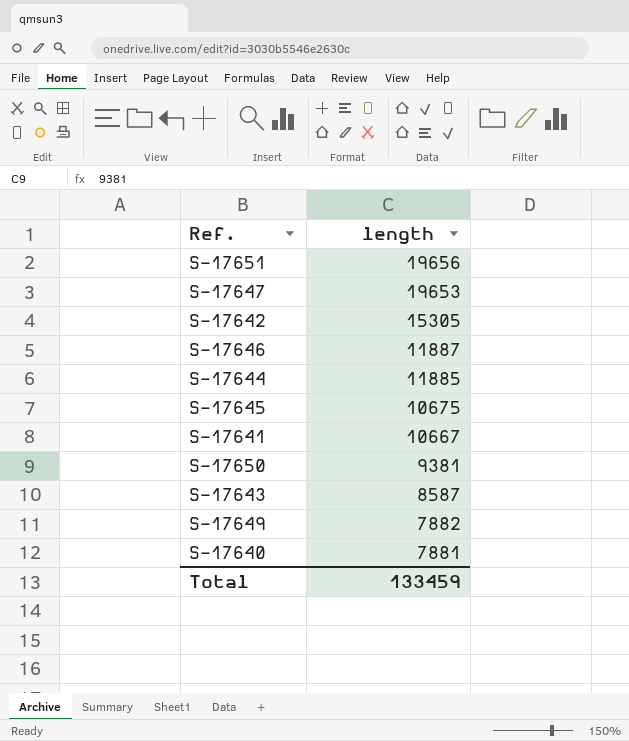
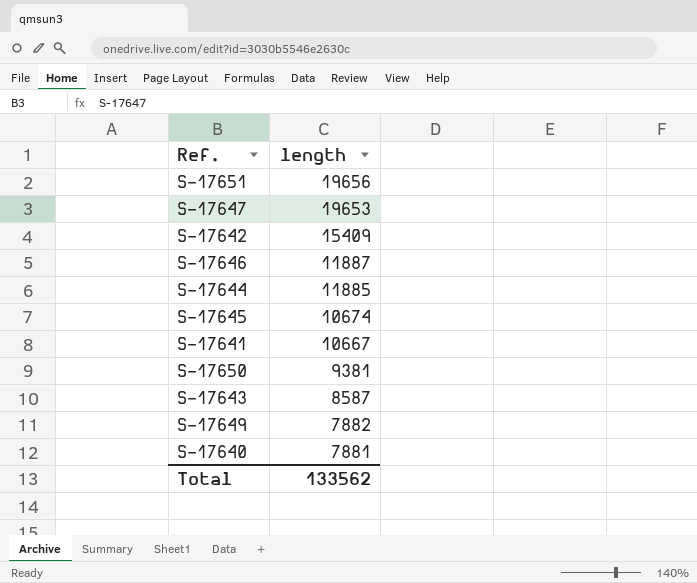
S-17642 | length: 15305 -> 15409
S-17645 | length: 10675 -> 10674
Total | length: 133459 -> 133562

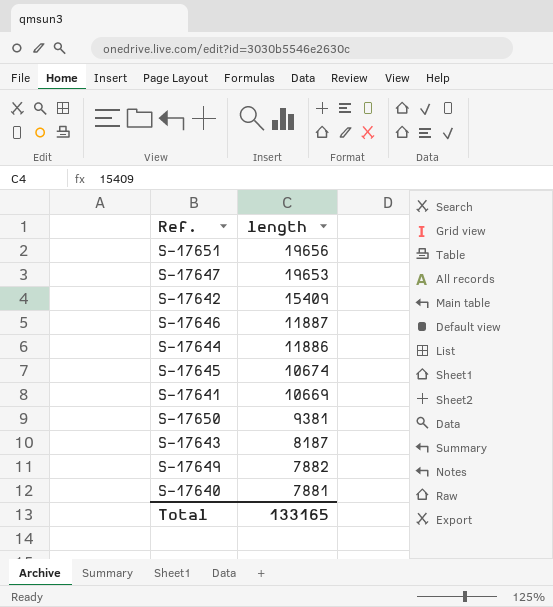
S-17644 | length: 11885 -> 11886
S-17641 | length: 10667 -> 10669
S-17643 | length: 8587 -> 8187
Total | length: 133562 -> 133165

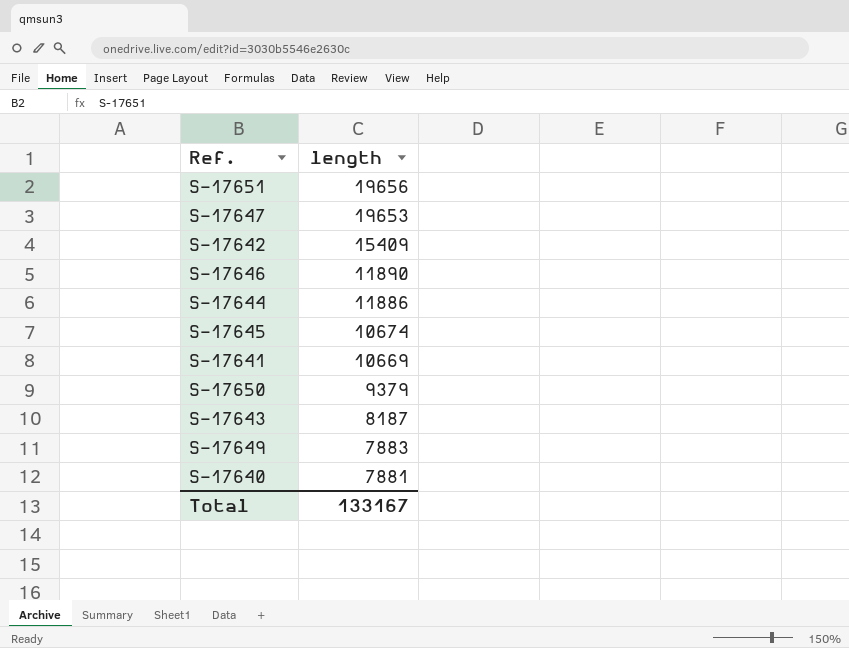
S-17646 | length: 11887 -> 11890
S-17650 | length: 9381 -> 9379
S-17649 | length: 7882 -> 7883
Total | length: 133165 -> 133167

